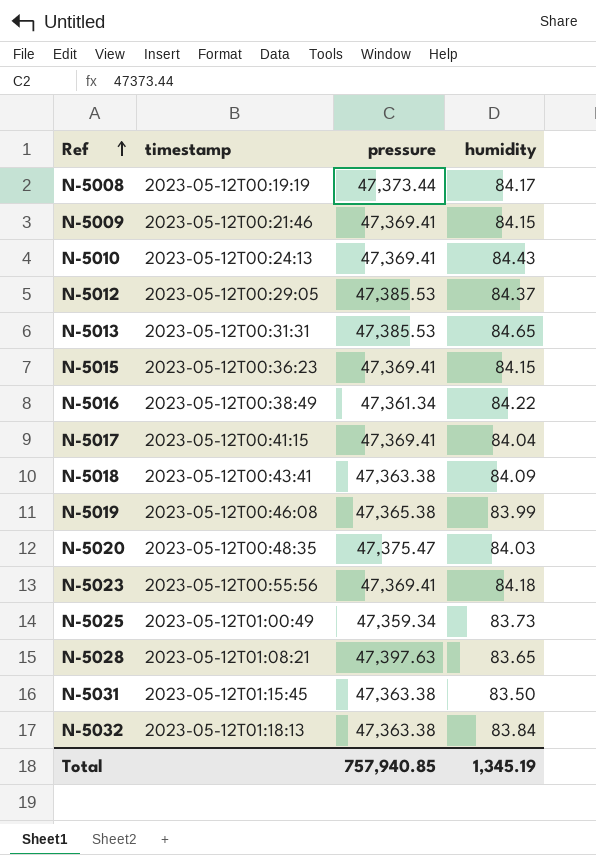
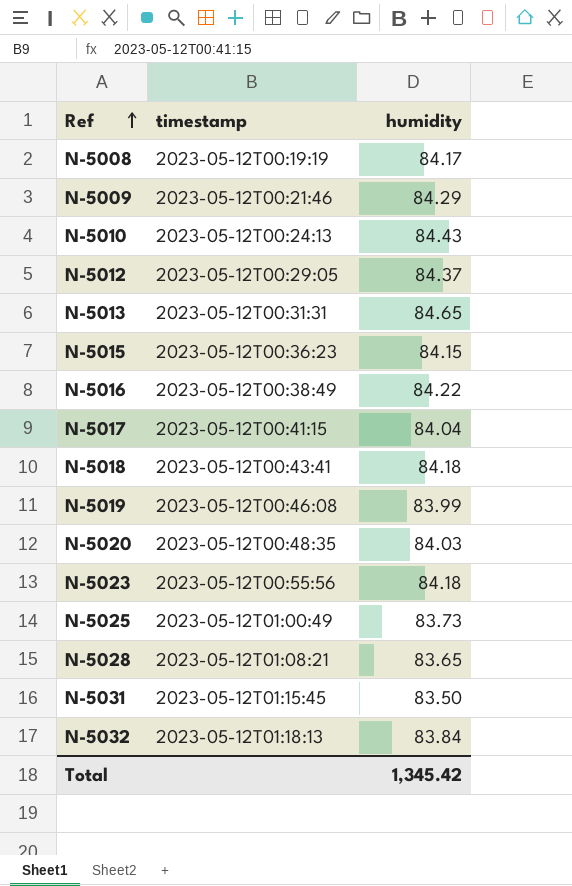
column pressure | position: 3 -> none
N-5009 | humidity: 84.15 -> 84.29
N-5018 | humidity: 84.09 -> 84.18
Total | humidity: 1,345.19 -> 1,345.42

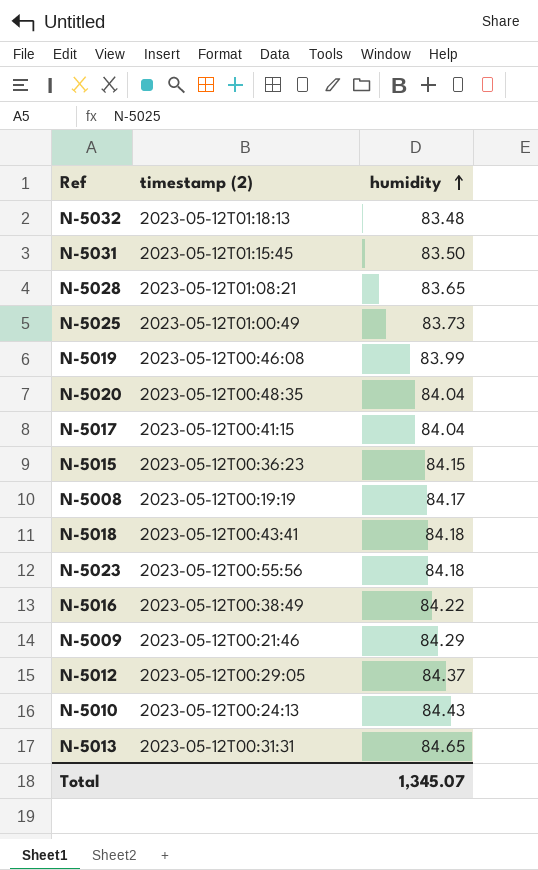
row order: Ref ascending -> humidity ascending
column name: timestamp -> timestamp (2)
N-5032 | humidity: 83.84 -> 83.48
N-5020 | humidity: 84.03 -> 84.04
Total | humidity: 1,345.42 -> 1,345.07

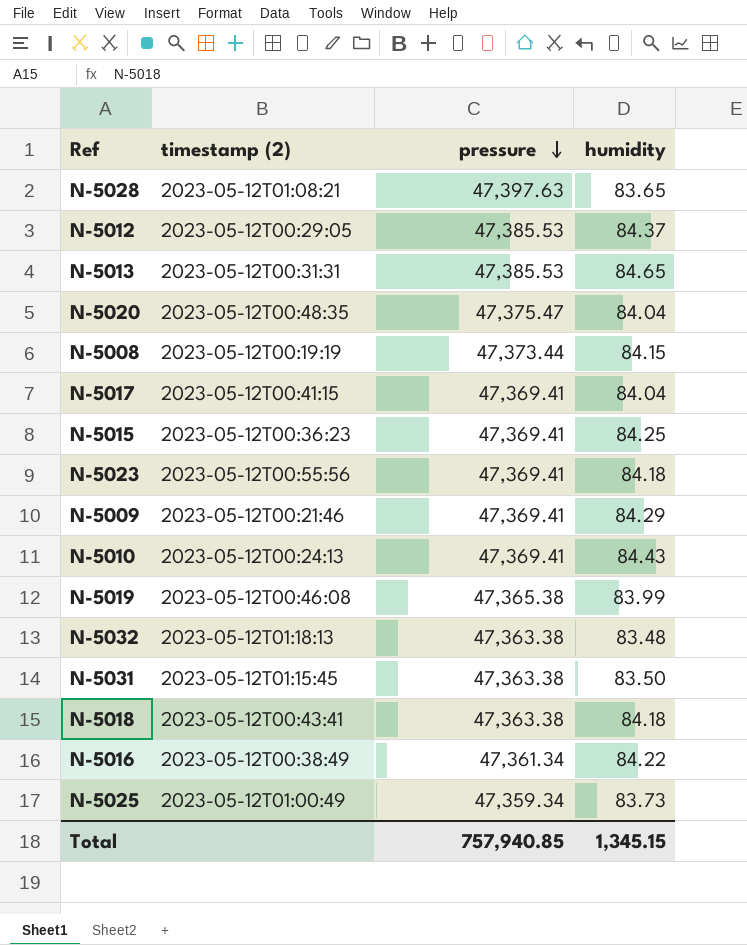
row order: humidity ascending -> pressure descending
column pressure | position: none -> 3
N-5008 | humidity: 84.17 -> 84.15
N-5015 | humidity: 84.15 -> 84.25
Total | humidity: 1,345.07 -> 1,345.15

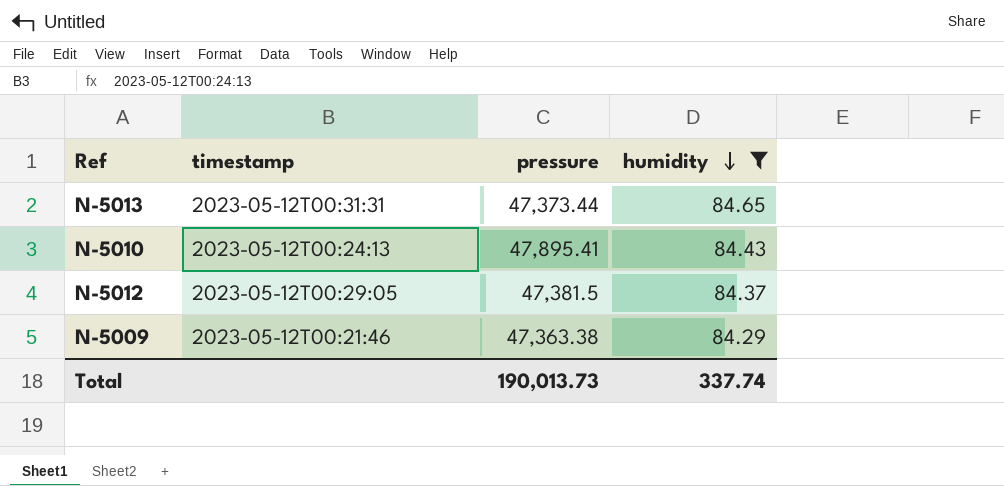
filter: none -> humidity >= 84.29
row order: pressure descending -> humidity descending
column name: timestamp (2) -> timestamp
N-5013 | pressure: 47,385.53 -> 47,373.44
N-5010 | pressure: 47,369.41 -> 47,895.41
N-5012 | pressure: 47,385.53 -> 47,381.5
N-5009 | pressure: 47,369.41 -> 47,363.38
Total | pressure: 757,940.85 -> 190,013.73
Total | humidity: 1,345.15 -> 337.74

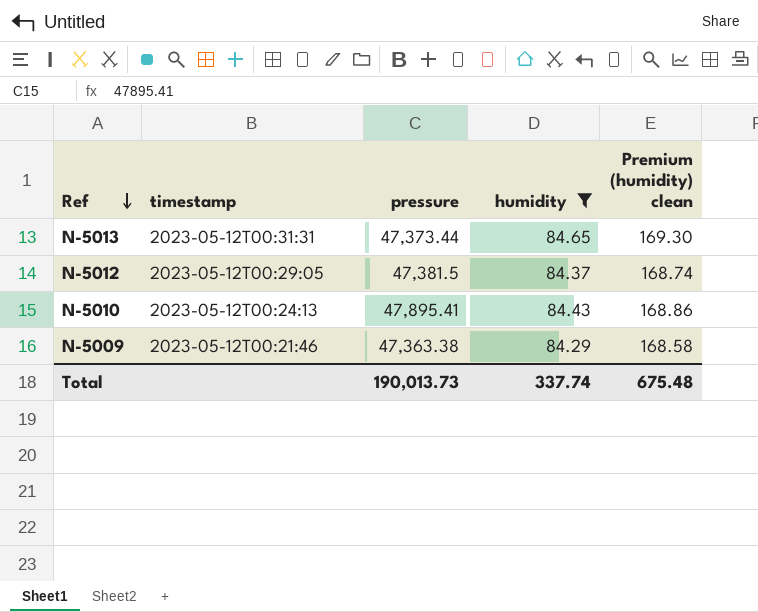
row order: humidity descending -> Ref descending
column Premium (humidity) clean | formula: none -> [humidity] * 2

